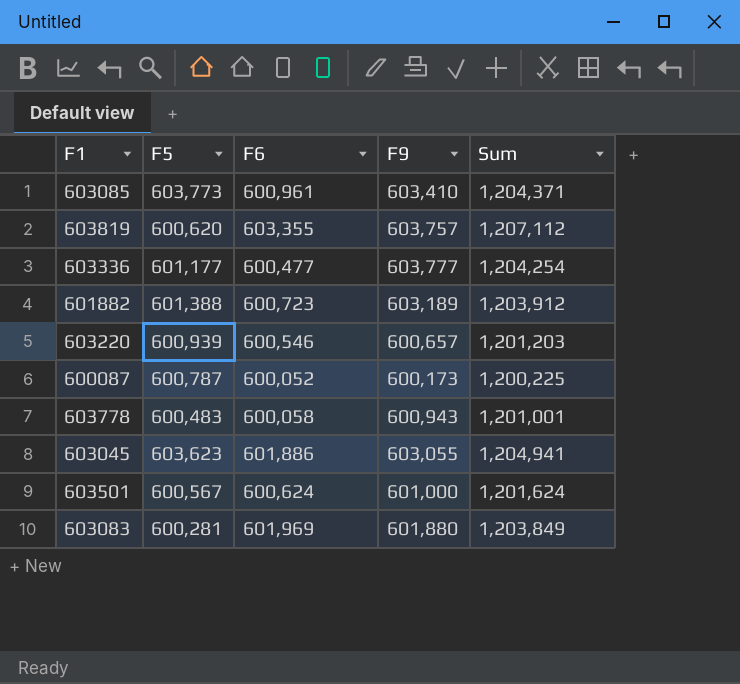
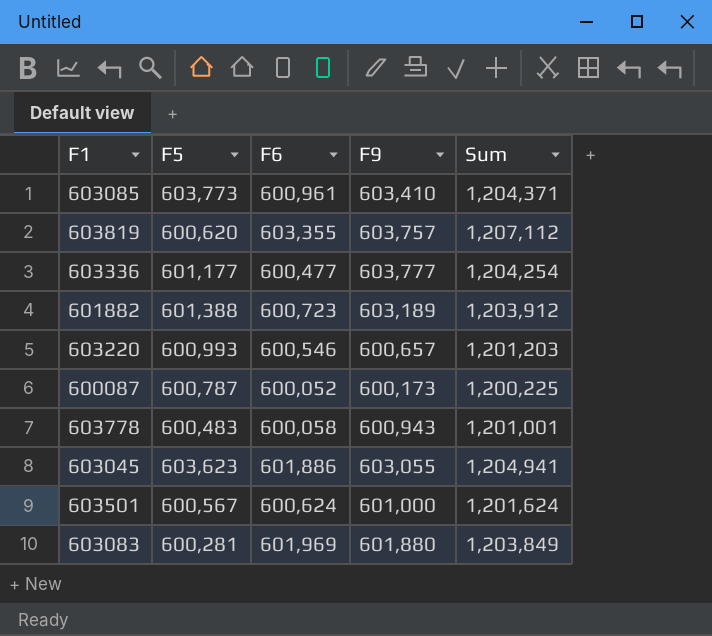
603220 | F5: 600,939 -> 600,993

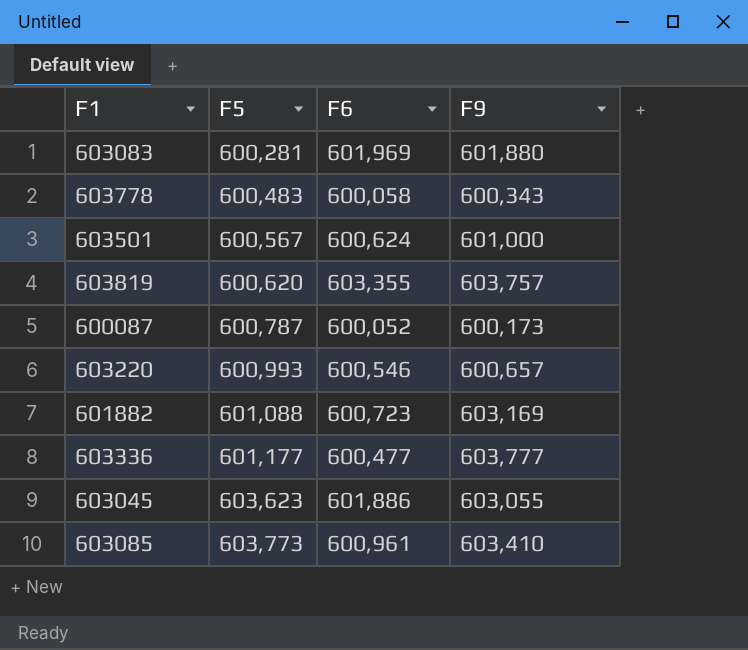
row order: none -> F5 ascending
column Sum | formula: [F6] + [F9] -> none
603778 | F9: 600,943 -> 600,343
601882 | F5: 601,388 -> 601,088
601882 | F9: 603,189 -> 603,169

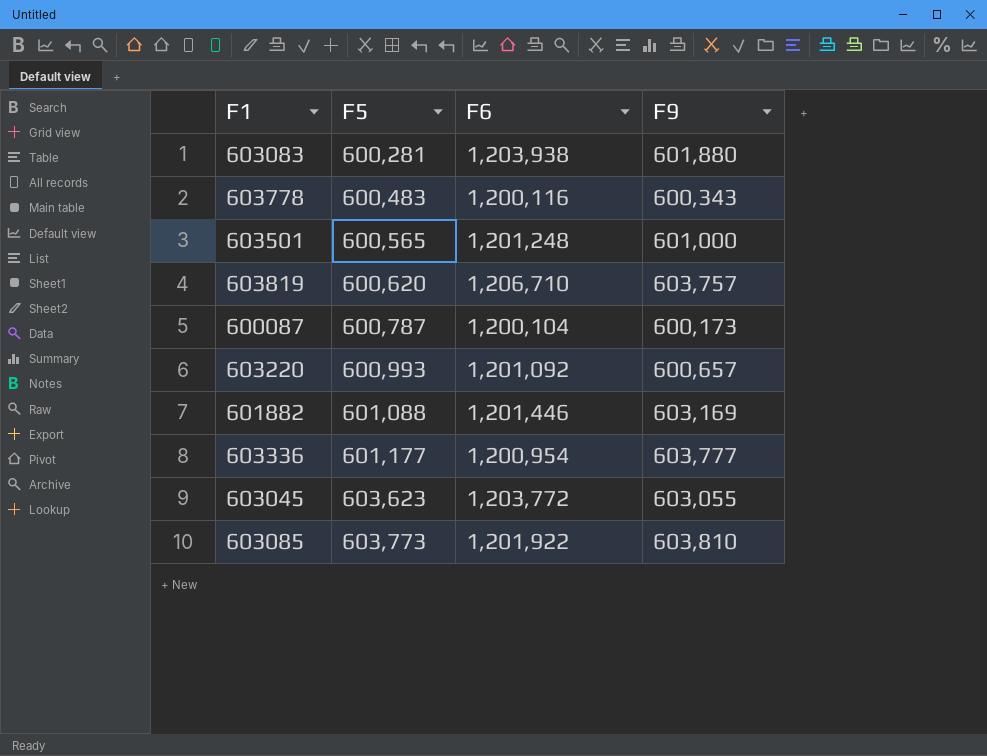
603083 | F6: 601,969 -> 1,203,938
603778 | F6: 600,058 -> 1,200,116
603501 | F5: 600,567 -> 600,565
603501 | F6: 600,624 -> 1,201,248
603819 | F6: 603,355 -> 1,206,710
600087 | F6: 600,052 -> 1,200,104
603220 | F6: 600,546 -> 1,201,092
601882 | F6: 600,723 -> 1,201,446
603336 | F6: 600,477 -> 1,200,954
603045 | F6: 601,886 -> 1,203,772
603085 | F6: 600,961 -> 1,201,922
603085 | F9: 603,410 -> 603,810

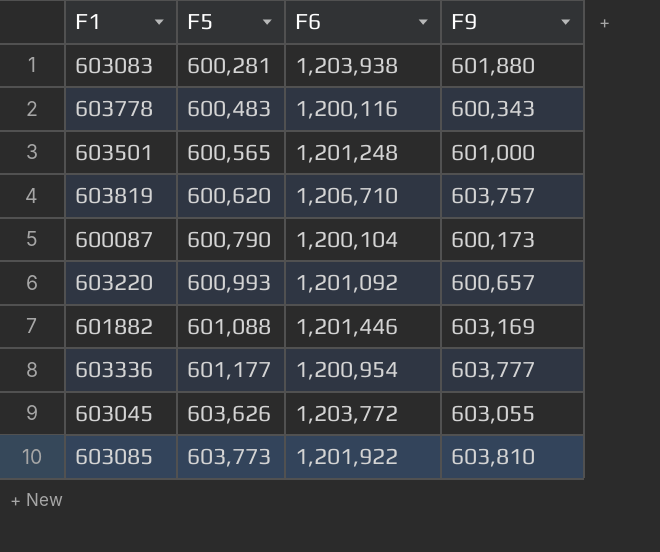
600087 | F5: 600,787 -> 600,790
603045 | F5: 603,623 -> 603,626

